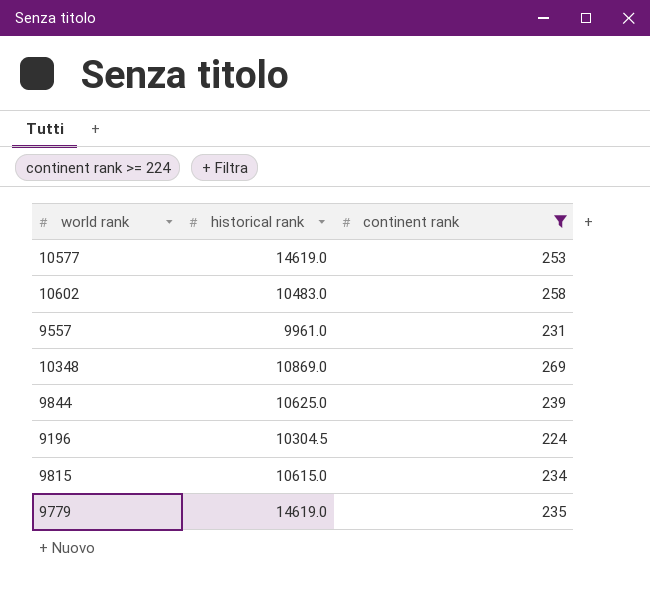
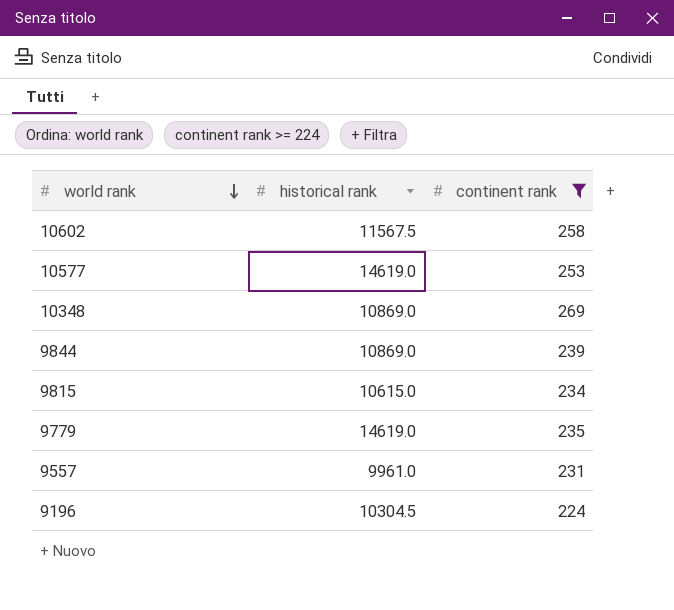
row order: none -> world rank descending
10602 | historical rank: 10483.0 -> 11567.5
9844 | historical rank: 10625.0 -> 10869.0

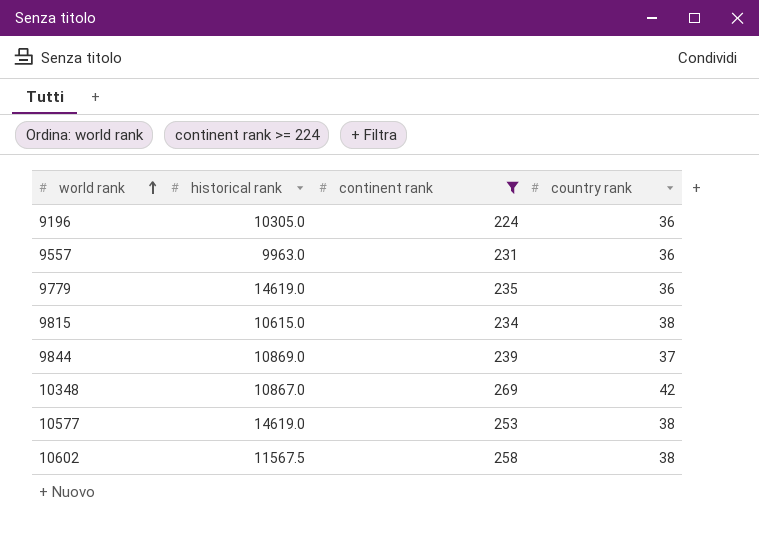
row order: world rank descending -> world rank ascending
column country rank | position: none -> 4
9196 | historical rank: 10304.5 -> 10305.0
9557 | historical rank: 9961.0 -> 9963.0
10348 | historical rank: 10869.0 -> 10867.0

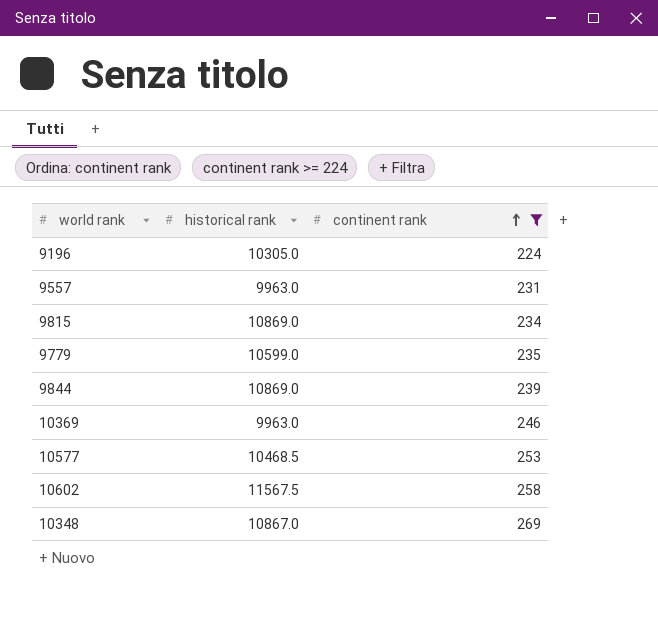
row order: world rank ascending -> continent rank ascending
column country rank | position: 4 -> none
9815 | historical rank: 10615.0 -> 10869.0
9779 | historical rank: 14619.0 -> 10599.0
row 10369: none -> 9963.0 | 246
10577 | historical rank: 14619.0 -> 10468.5

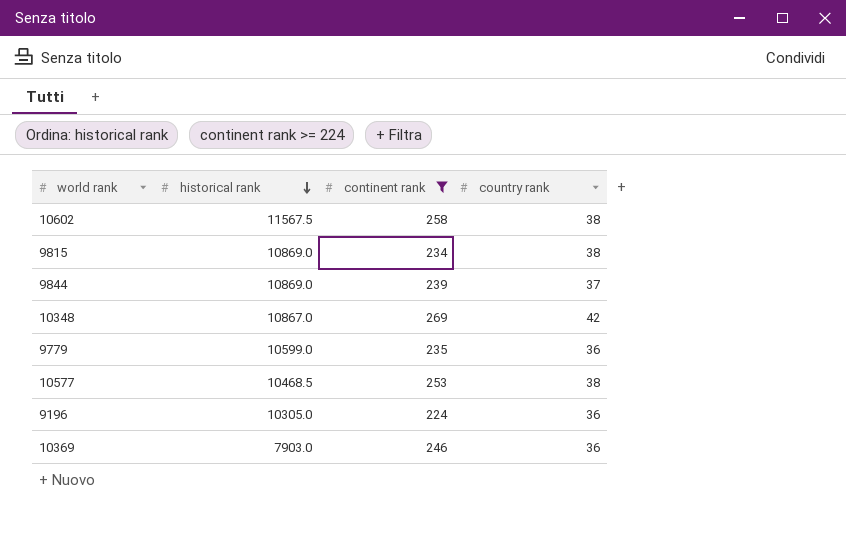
row order: continent rank ascending -> historical rank descending
column country rank | position: none -> 4
row 9557: 9963.0 | 231 -> none
10369 | historical rank: 9963.0 -> 7903.0

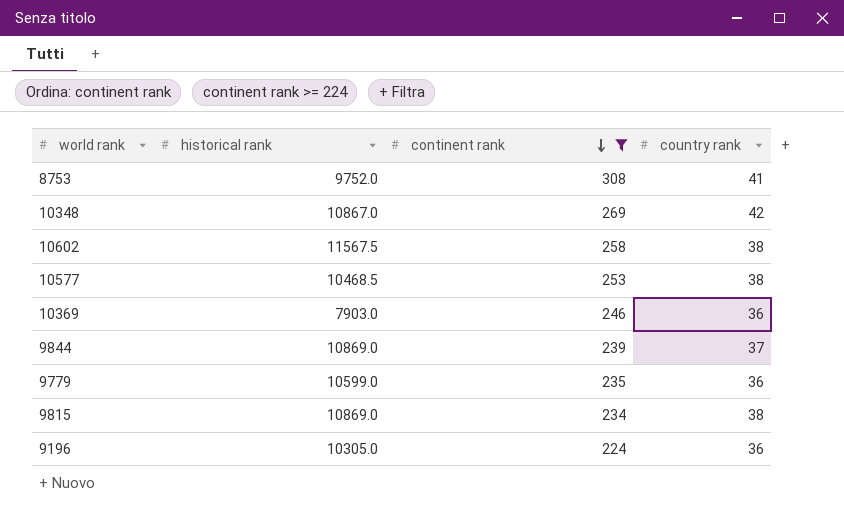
row order: historical rank descending -> continent rank descending
row 8753: none -> 9752.0 | 308 | 41

